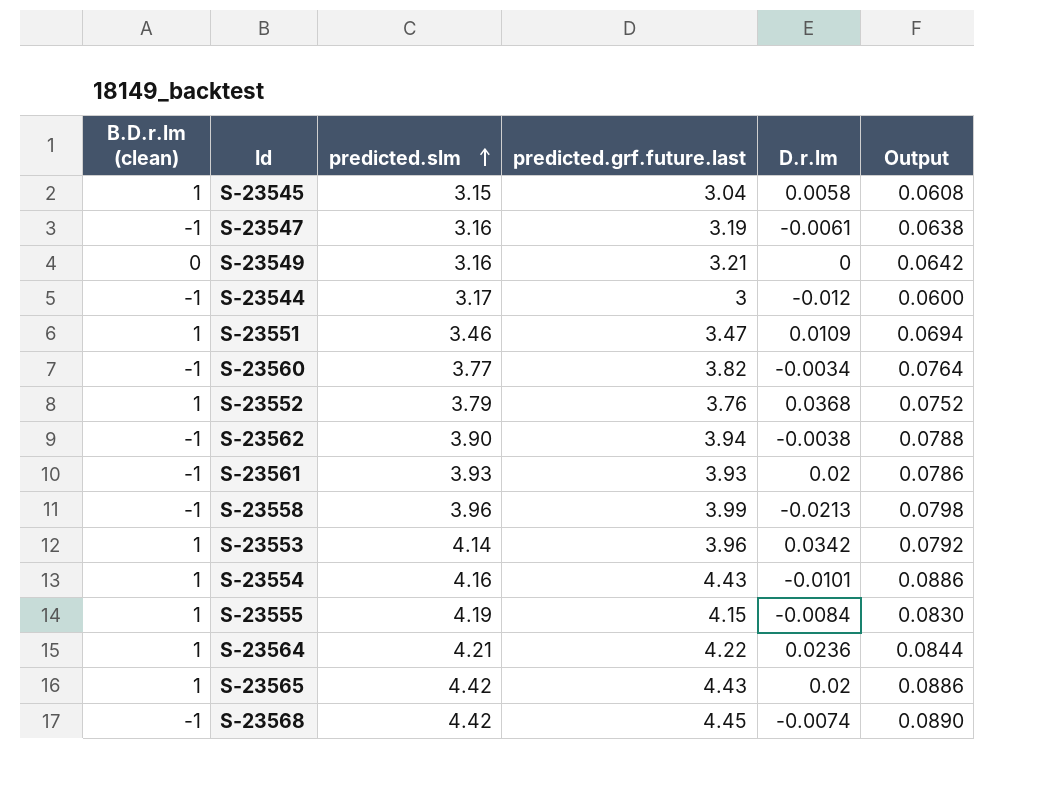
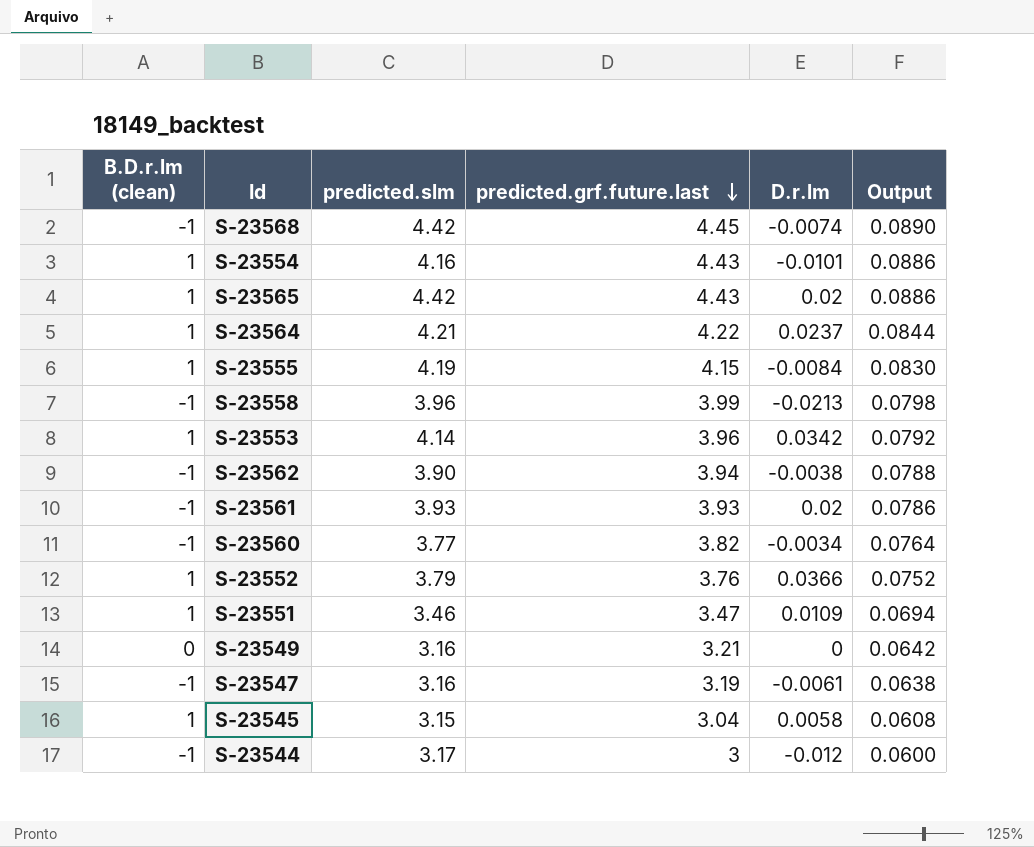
row order: predicted.slm ascending -> predicted.grf.future.last descending
S-23564 | D.r.lm: 0.0236 -> 0.0237
S-23552 | D.r.lm: 0.0368 -> 0.0366

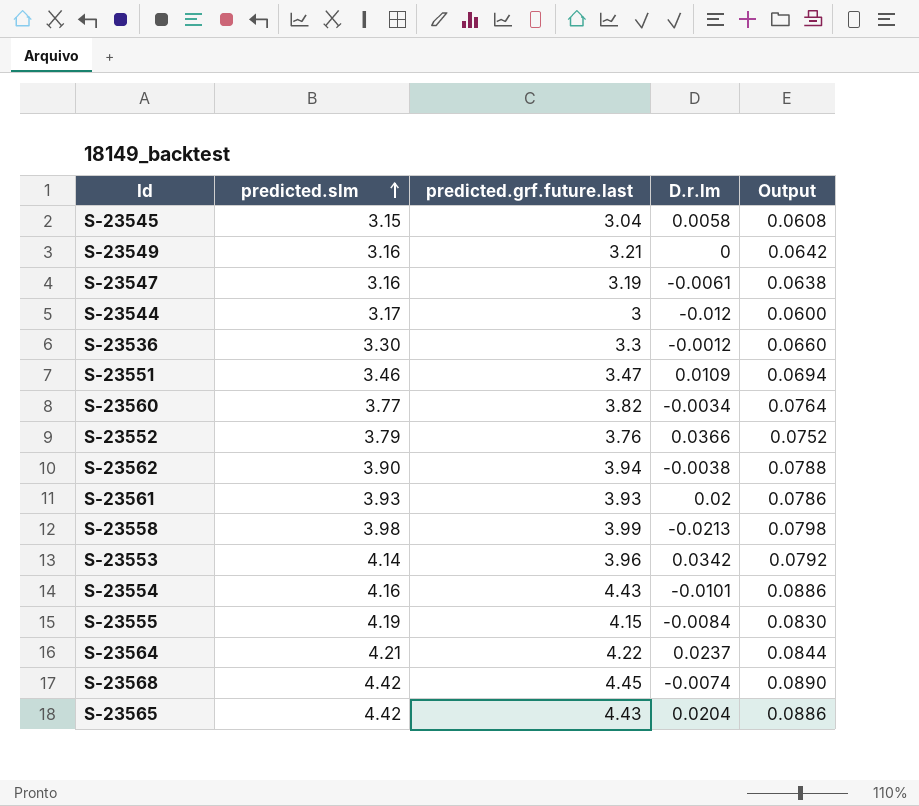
row order: predicted.grf.future.last descending -> predicted.slm ascending
column B.D.r.lm (clean) | position: 1 -> none
row S-23536: none -> 3.30 | 3.3 | -0.0012 | 0.0660
S-23558 | predicted.slm: 3.96 -> 3.98
S-23565 | D.r.lm: 0.02 -> 0.0204

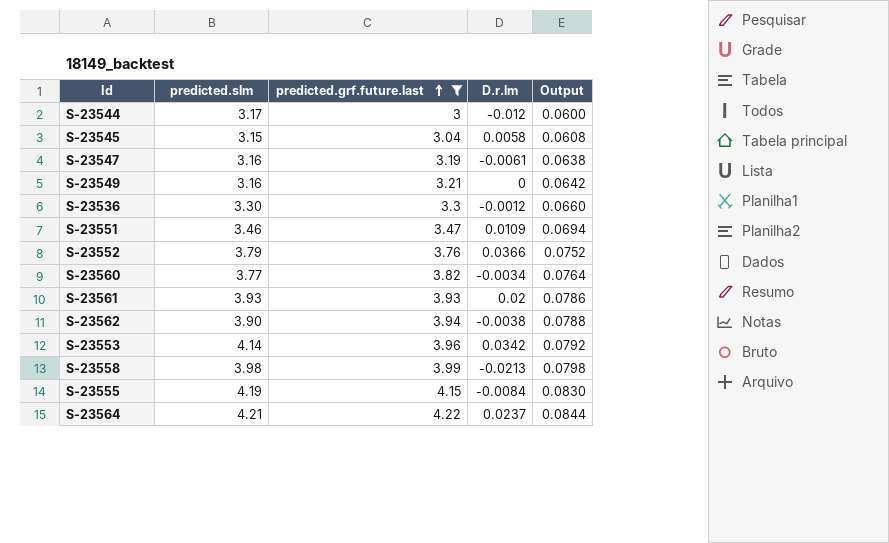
filter: none -> predicted.grf.future.last <= 4.22
row order: predicted.slm ascending -> predicted.grf.future.last ascending

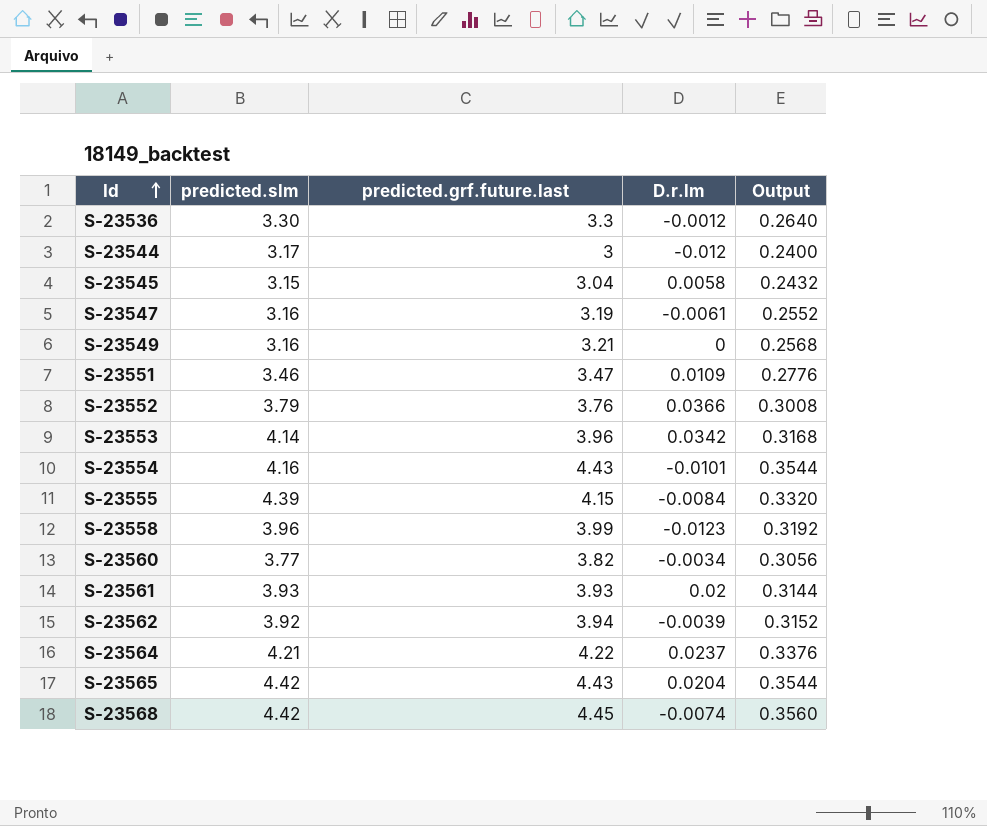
filter: predicted.grf.future.last <= 4.22 -> none
row order: predicted.grf.future.last ascending -> Id ascending
column Output | formula: [predicted.grf.future.last] * 0.02 -> [predicted.grf.future.last] * 0.08
S-23555 | predicted.slm: 4.19 -> 4.39
S-23558 | predicted.slm: 3.98 -> 3.96
S-23558 | D.r.lm: -0.0213 -> -0.0123
S-23562 | predicted.slm: 3.90 -> 3.92
S-23562 | D.r.lm: -0.0038 -> -0.0039

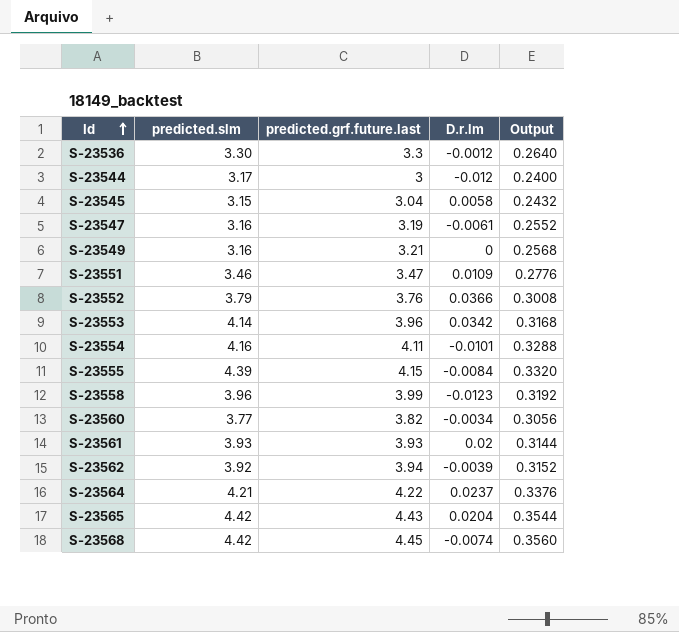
S-23554 | predicted.grf.future.last: 4.43 -> 4.11
S-23554 | Output: 0.3544 -> 0.3288

